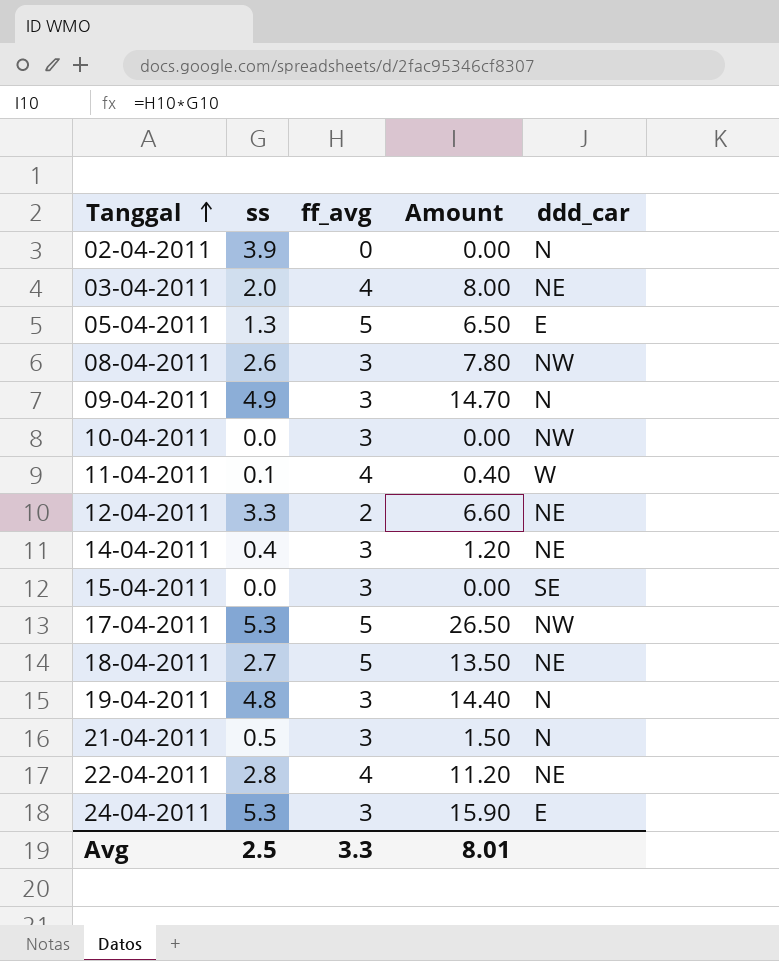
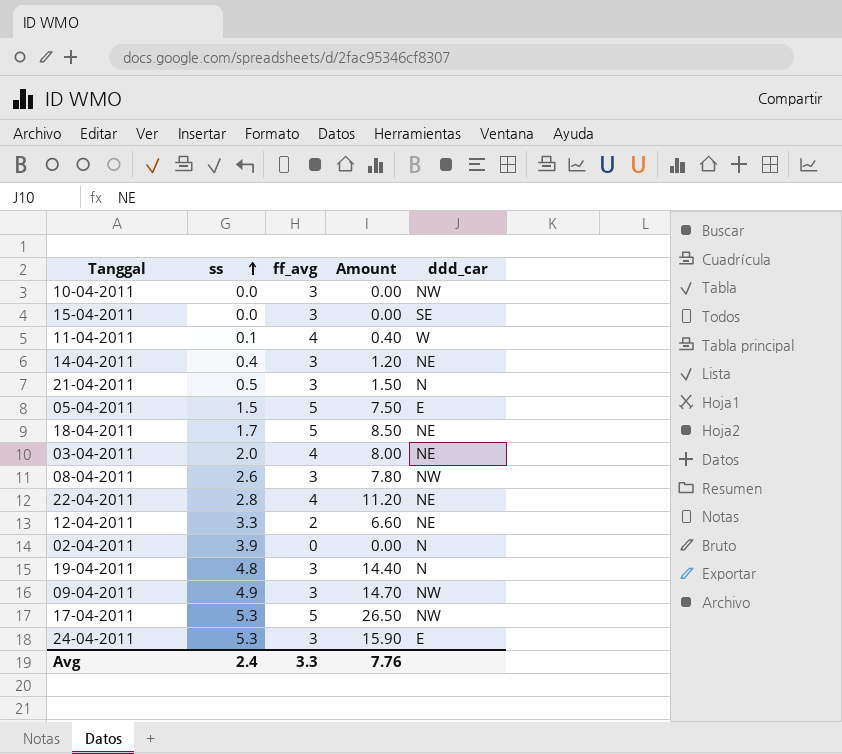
row order: Tanggal ascending -> ss ascending
05-04-2011 | ss: 1.3 -> 1.5
05-04-2011 | Amount: 6.50 -> 7.50
18-04-2011 | ss: 2.7 -> 1.7
18-04-2011 | Amount: 13.50 -> 8.50
09-04-2011 | ddd_car: N -> NW
Avg | ss: 2.5 -> 2.4
Avg | Amount: 8.01 -> 7.76

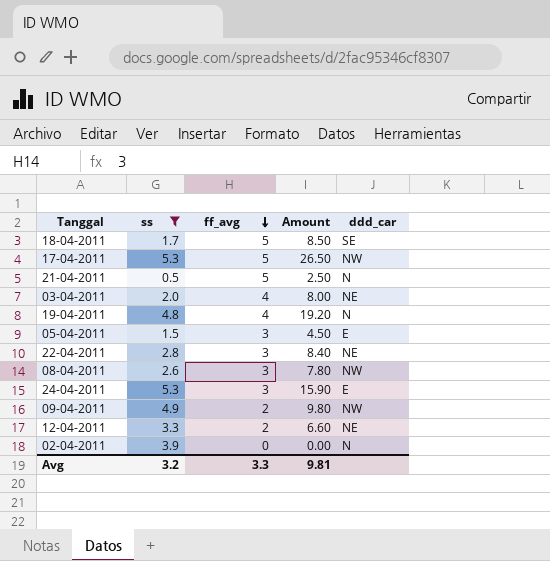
filter: none -> ss >= 0.5
row order: ss ascending -> ff_avg descending
18-04-2011 | ddd_car: NE -> SE
21-04-2011 | ff_avg: 3 -> 5
21-04-2011 | Amount: 1.50 -> 2.50
19-04-2011 | ff_avg: 3 -> 4
19-04-2011 | Amount: 14.40 -> 19.20
05-04-2011 | ff_avg: 5 -> 3
05-04-2011 | Amount: 7.50 -> 4.50
22-04-2011 | ff_avg: 4 -> 3
22-04-2011 | Amount: 11.20 -> 8.40
09-04-2011 | ff_avg: 3 -> 2
09-04-2011 | Amount: 14.70 -> 9.80
Avg | ss: 2.4 -> 3.2
Avg | Amount: 7.76 -> 9.81

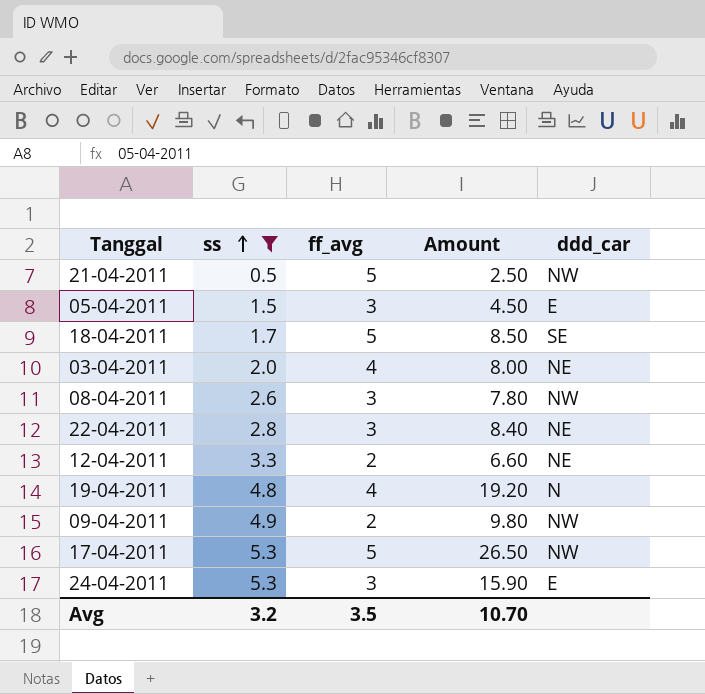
row order: ff_avg descending -> ss ascending
row 02-04-2011: 3.9 | 0 | 0.00 | N -> none
21-04-2011 | ddd_car: N -> NW
Avg | ff_avg: 3.3 -> 3.5
Avg | Amount: 9.81 -> 10.70

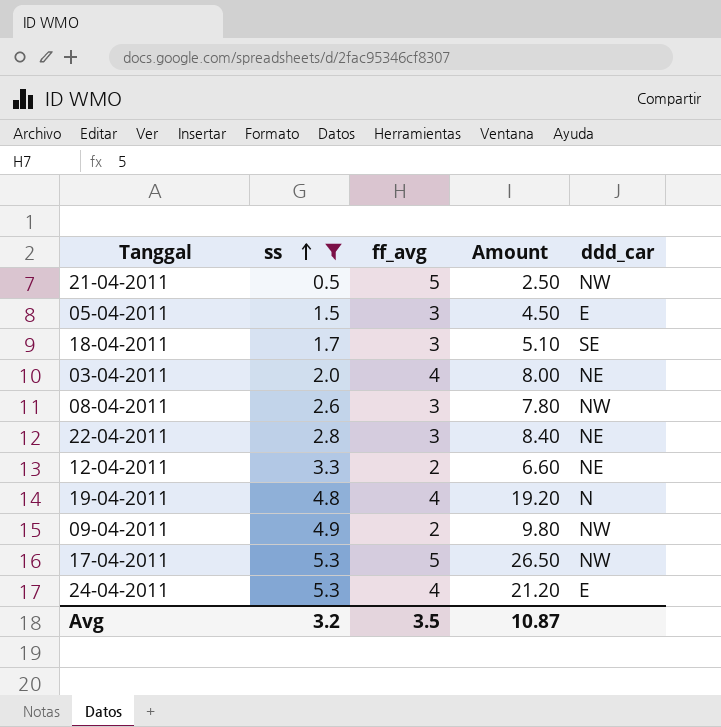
18-04-2011 | ff_avg: 5 -> 3
18-04-2011 | Amount: 8.50 -> 5.10
24-04-2011 | ff_avg: 3 -> 4
24-04-2011 | Amount: 15.90 -> 21.20
Avg | Amount: 10.70 -> 10.87

